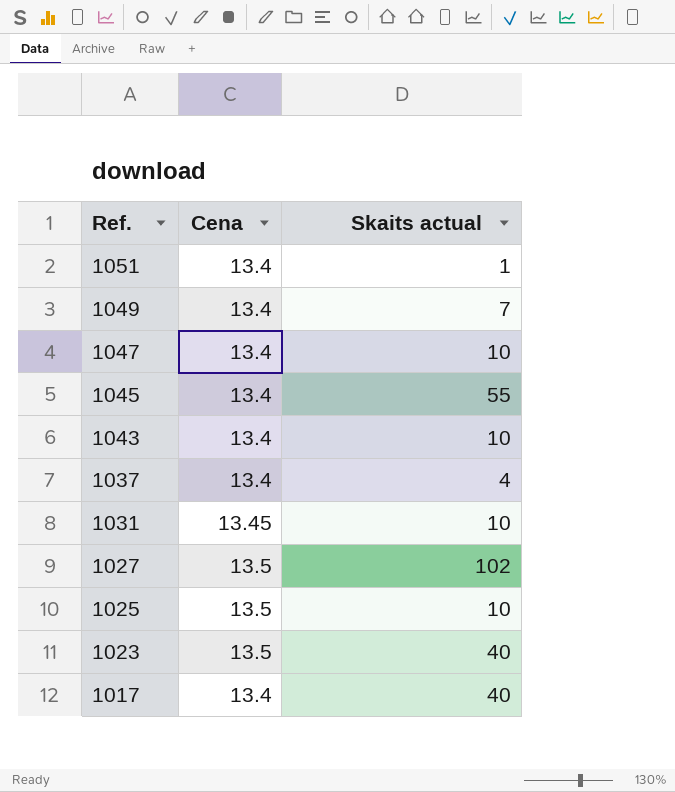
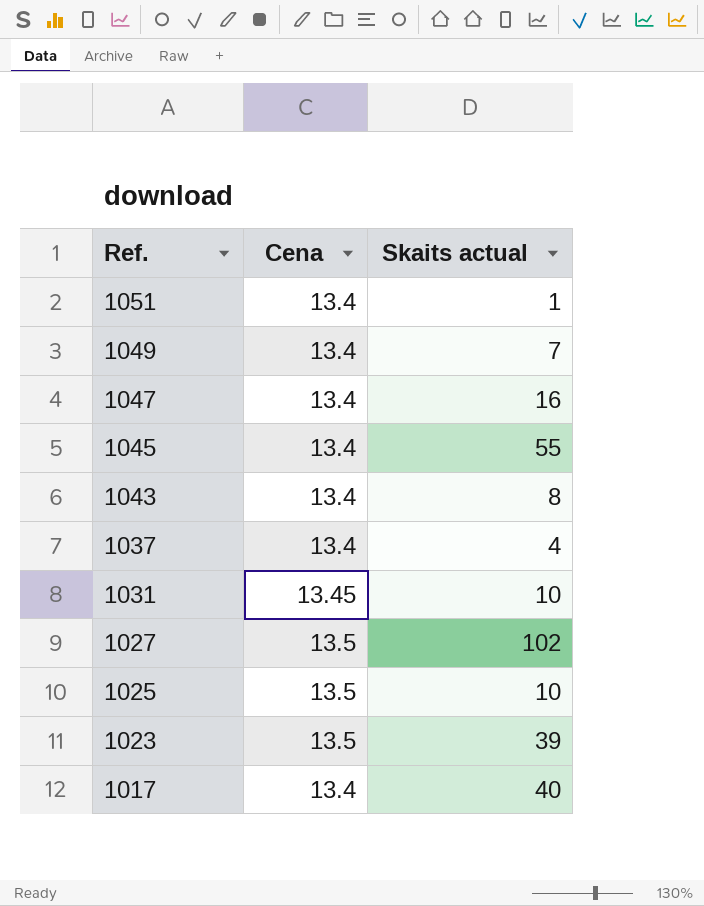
1047 | Skaits actual: 10 -> 16
1043 | Skaits actual: 10 -> 8
1023 | Skaits actual: 40 -> 39

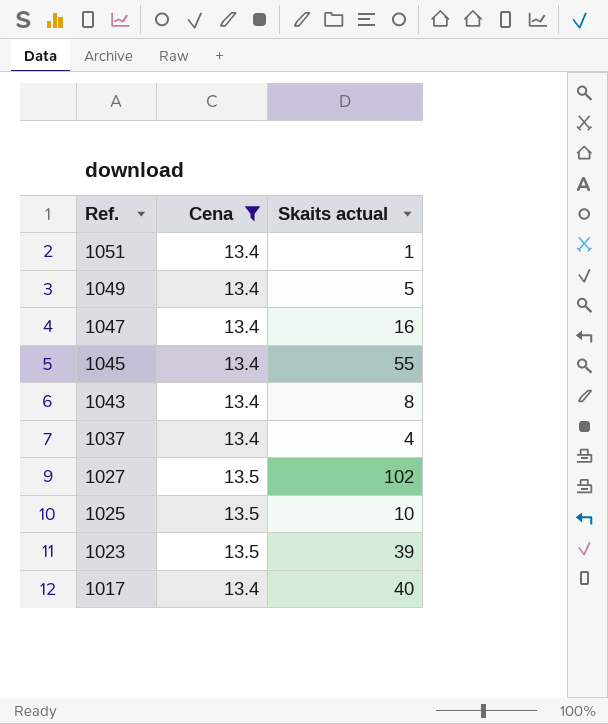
filter: none -> Cena != 13.45
1049 | Skaits actual: 7 -> 5

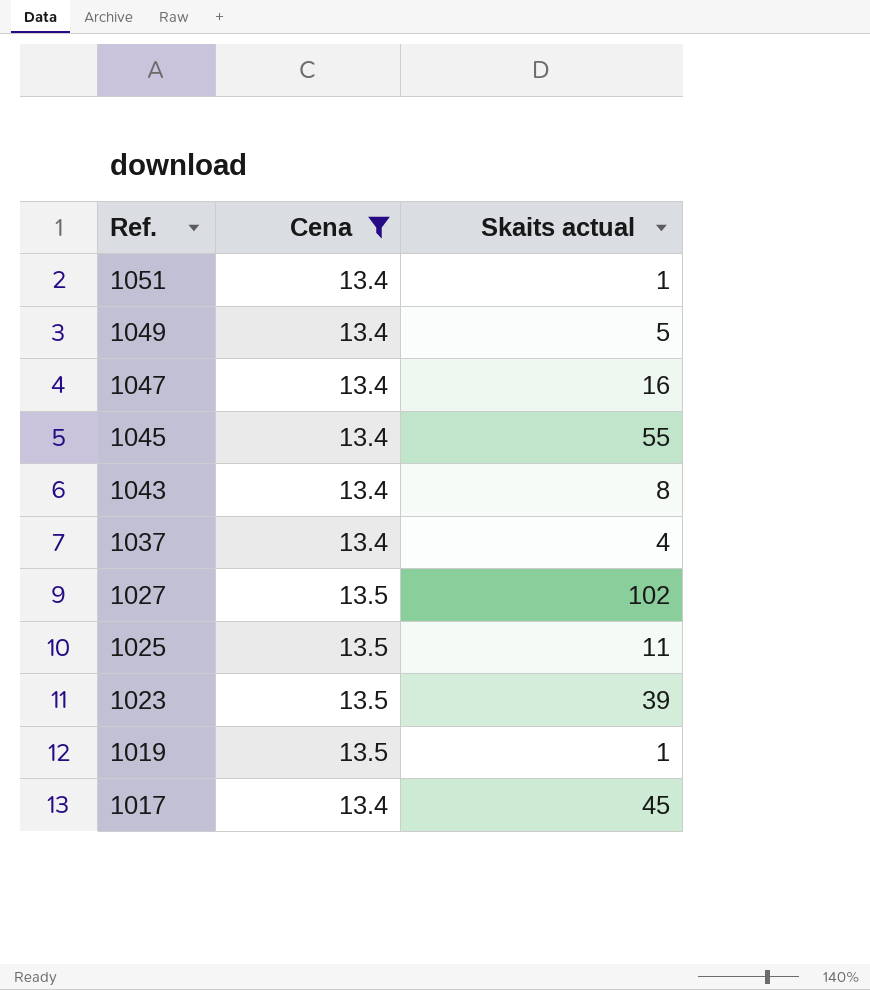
1025 | Skaits actual: 10 -> 11
row 1019: none -> 13.5 | 1
1017 | Skaits actual: 40 -> 45

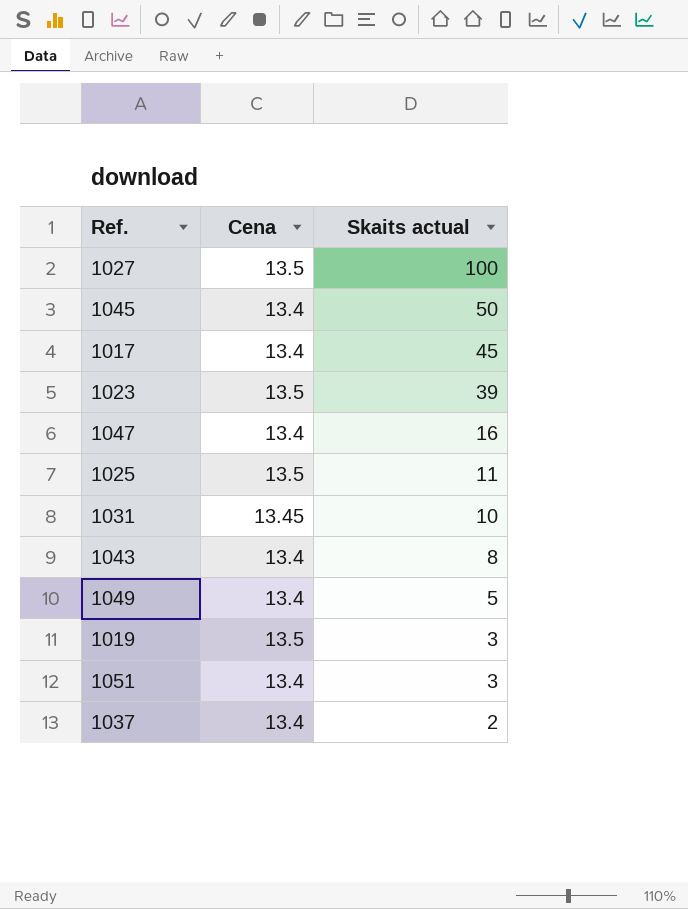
filter: Cena != 13.45 -> none
row order: Ref. descending -> Skaits actual descending
1027 | Skaits actual: 102 -> 100
1045 | Skaits actual: 55 -> 50
1019 | Skaits actual: 1 -> 3
1051 | Skaits actual: 1 -> 3
1037 | Skaits actual: 4 -> 2

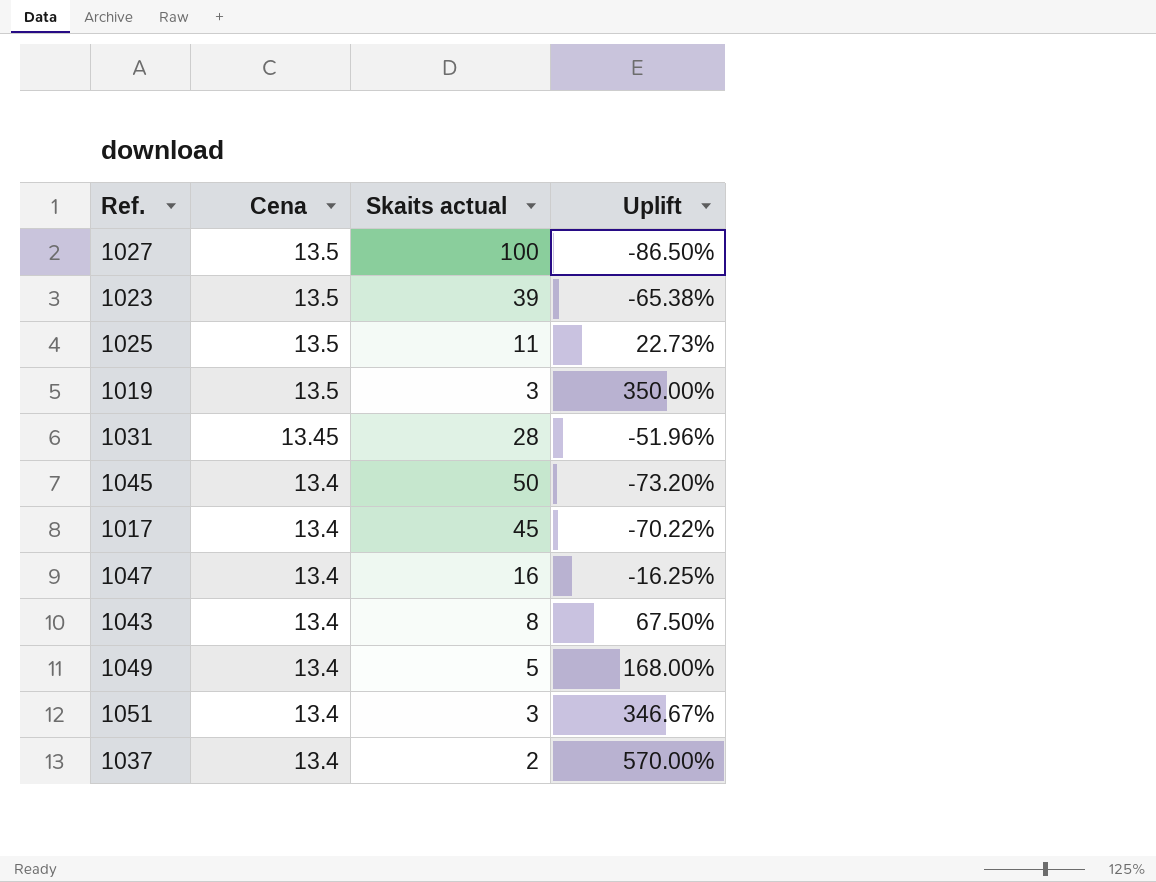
row order: Skaits actual descending -> Cena descending
column Uplift | formula: none -> ([Cena] - [Skaits actual]) / [Skaits actual]
1031 | Skaits actual: 10 -> 28

